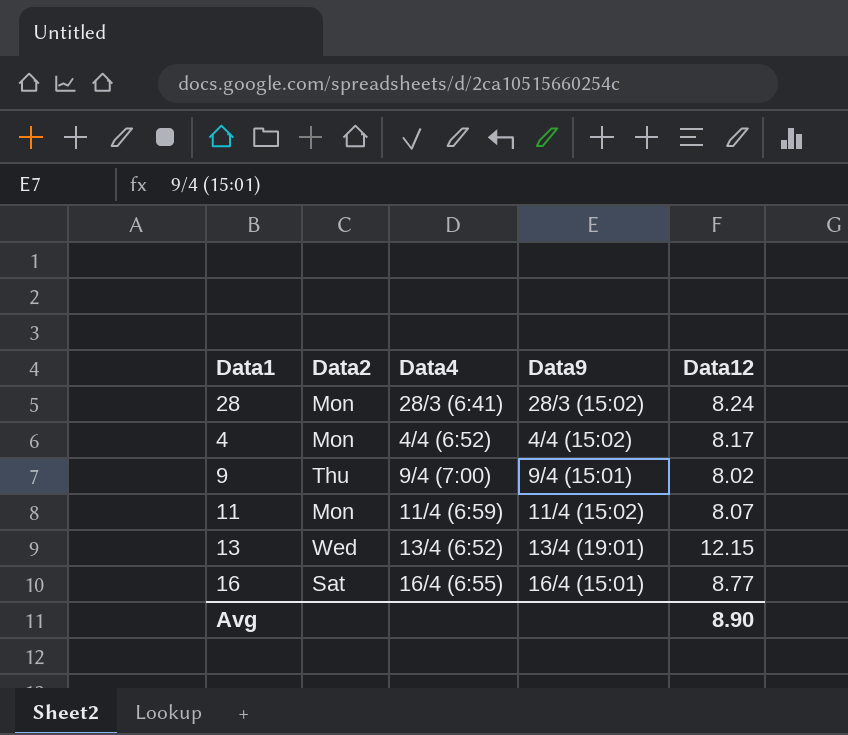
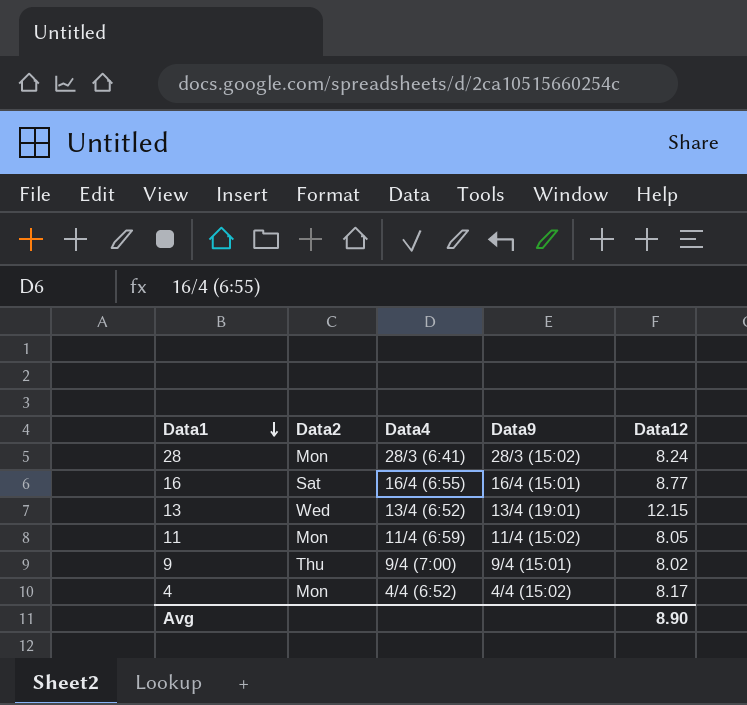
row order: none -> Data1 descending
11 | Data12: 8.07 -> 8.05

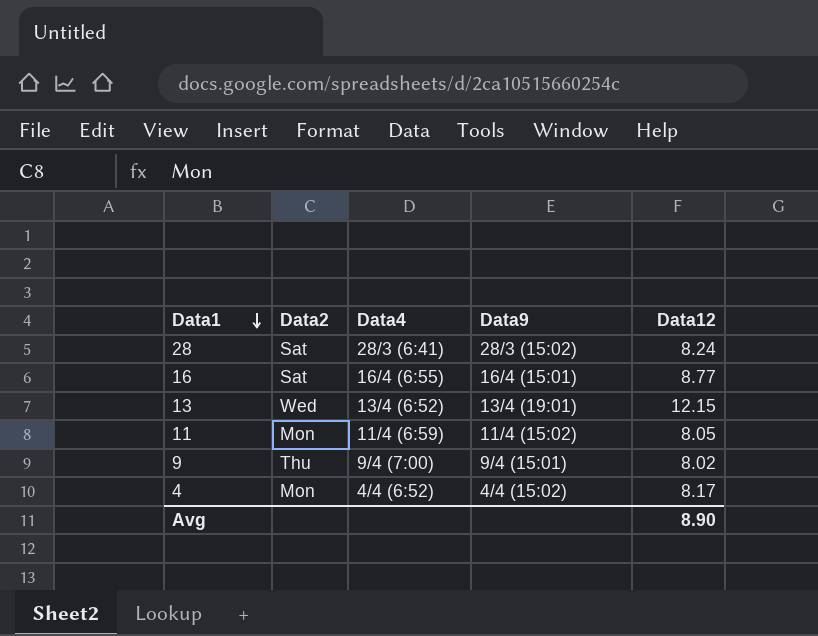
28 | Data2: Mon -> Sat

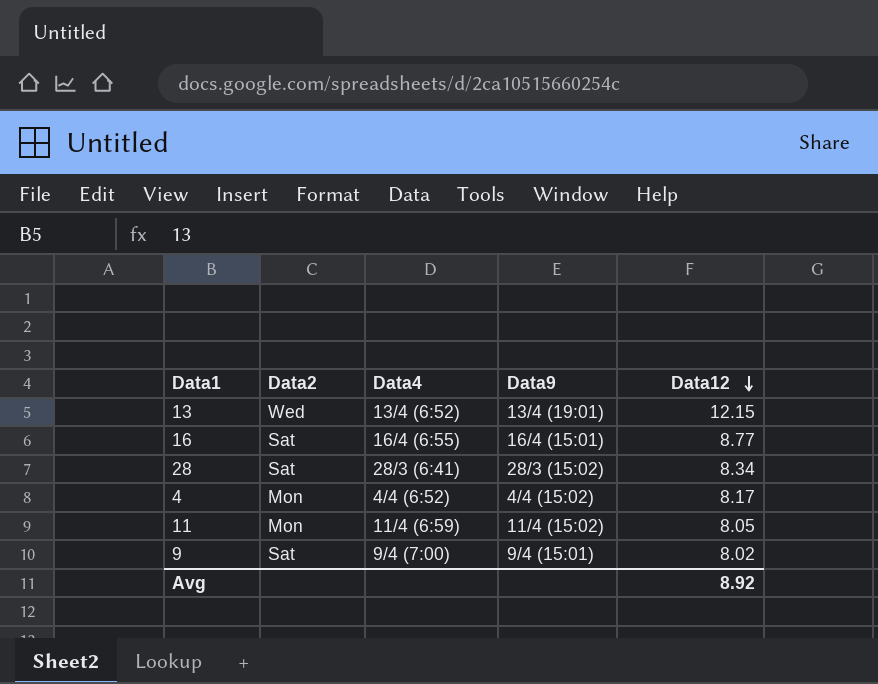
row order: Data1 descending -> Data12 descending
28 | Data12: 8.24 -> 8.34
9 | Data2: Thu -> Sat
Avg | Data12: 8.90 -> 8.92

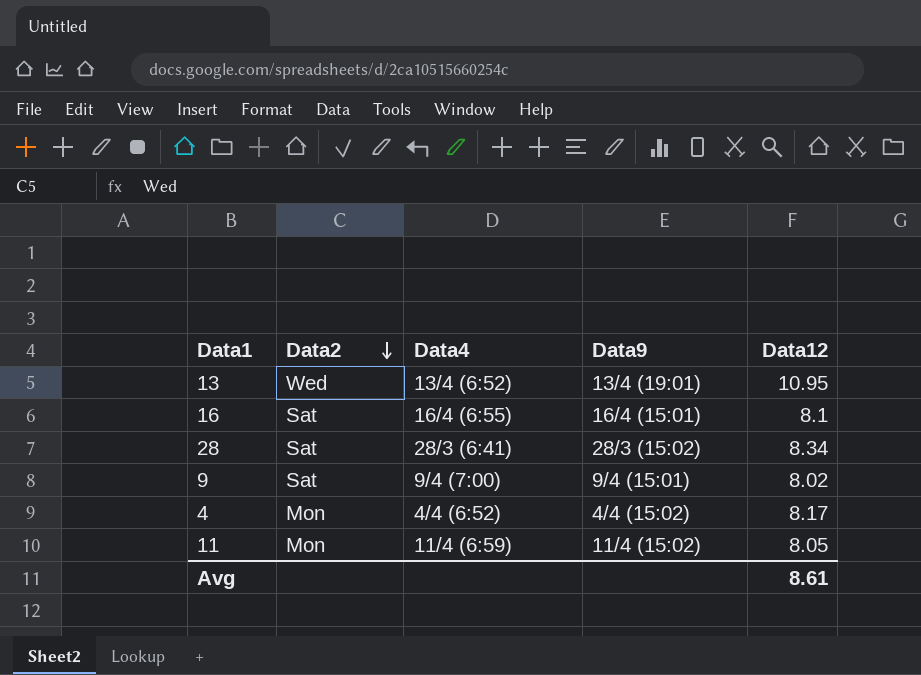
row order: Data12 descending -> Data2 descending
13 | Data12: 12.15 -> 10.95
16 | Data12: 8.77 -> 8.1
Avg | Data12: 8.92 -> 8.61

